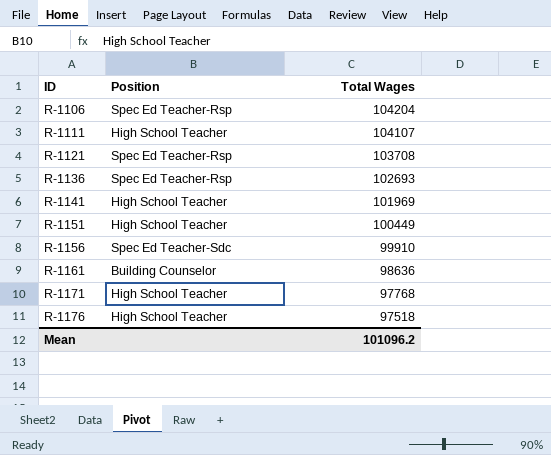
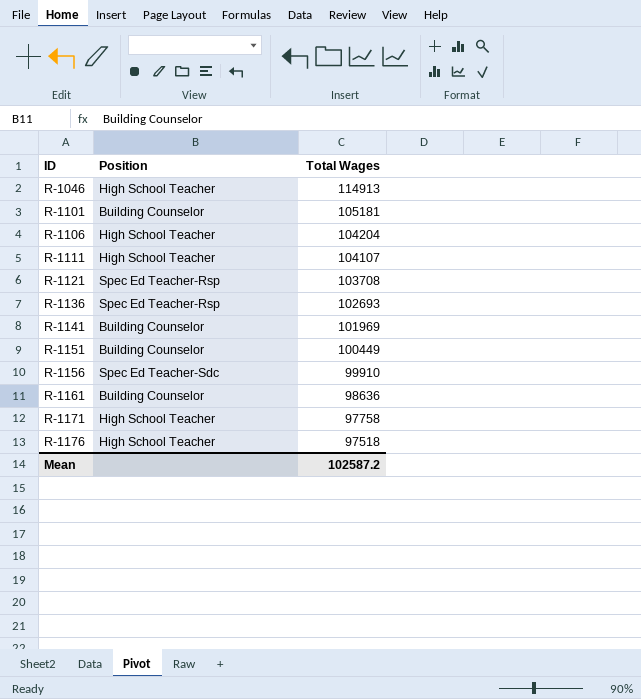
row R-1046: none -> High School Teacher | 114913
row R-1101: none -> Building Counselor | 105181
R-1106 | Position: Spec Ed Teacher-Rsp -> High School Teacher
R-1141 | Position: High School Teacher -> Building Counselor
R-1151 | Position: High School Teacher -> Building Counselor
R-1171 | Total Wages: 97768 -> 97758
Mean | Total Wages: 101096.2 -> 102587.2

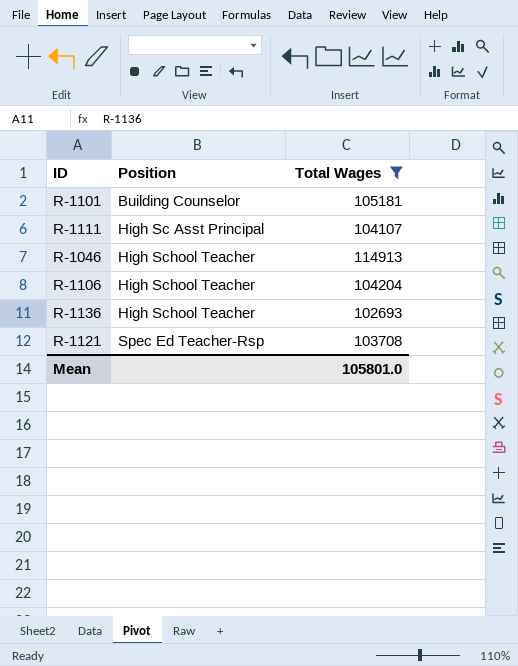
filter: none -> Total Wages >= 102693
row order: ID ascending -> Position ascending
R-1111 | Position: High School Teacher -> High Sc Asst Principal
R-1136 | Position: Spec Ed Teacher-Rsp -> High School Teacher
Mean | Total Wages: 102587.2 -> 105801.0

